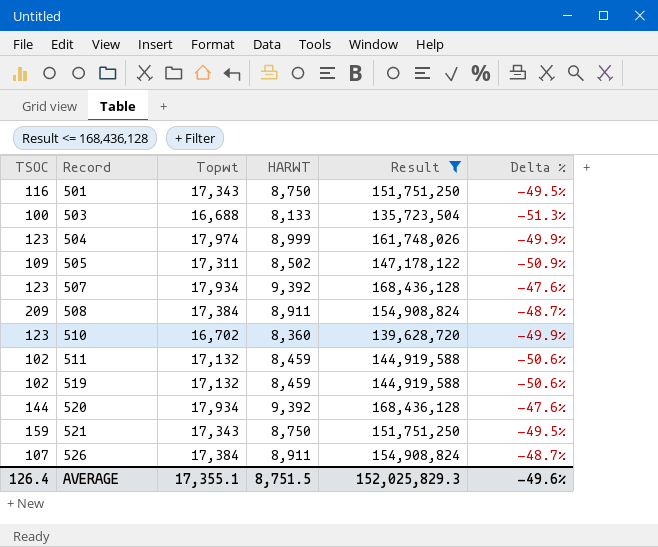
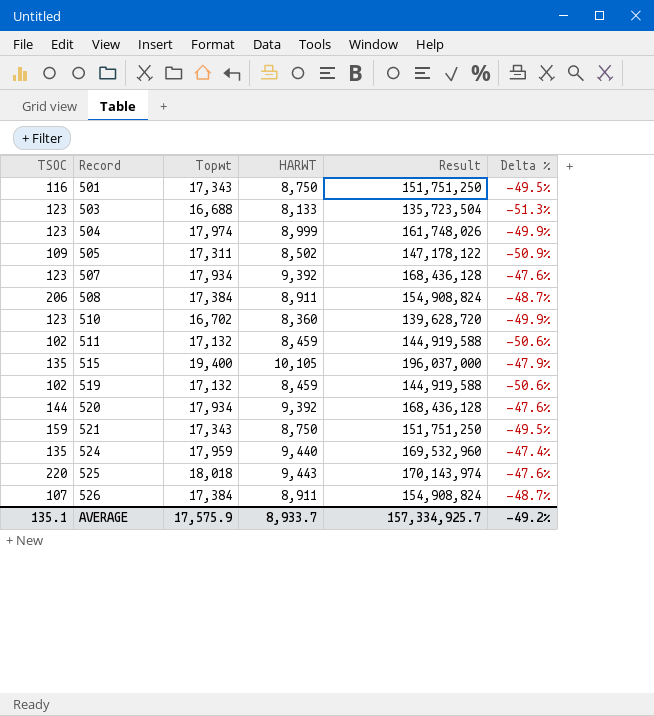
filter: Result <= 168,436,128 -> none
503 | TSOC: 100 -> 123
508 | TSOC: 209 -> 206
AVERAGE | TSOC: 126.4 -> 135.1
AVERAGE | Topwt: 17,355.1 -> 17,575.9
AVERAGE | HARWT: 8,751.5 -> 8,933.7
AVERAGE | Result: 152,025,829.3 -> 157,334,925.7
AVERAGE | Delta %: -49.6% -> -49.2%

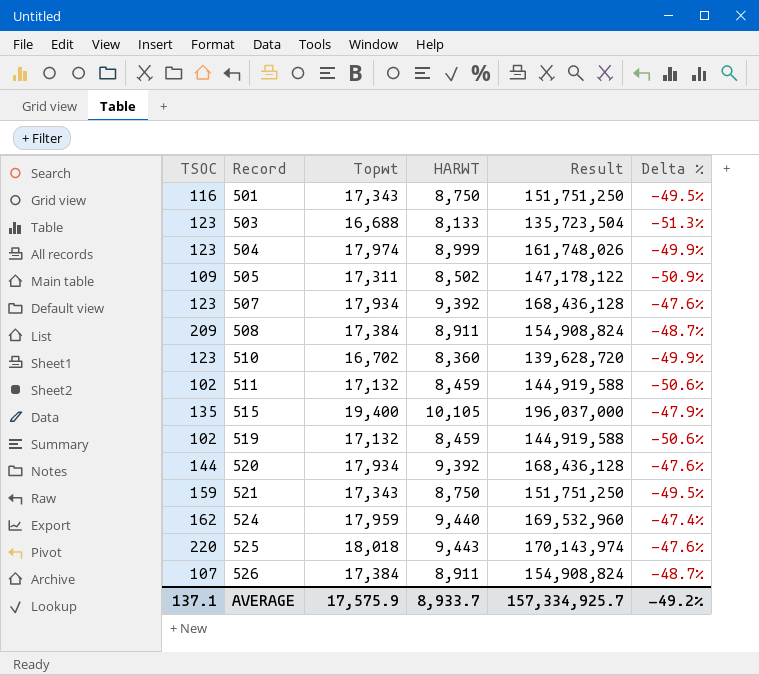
508 | TSOC: 206 -> 209
524 | TSOC: 135 -> 162
AVERAGE | TSOC: 135.1 -> 137.1

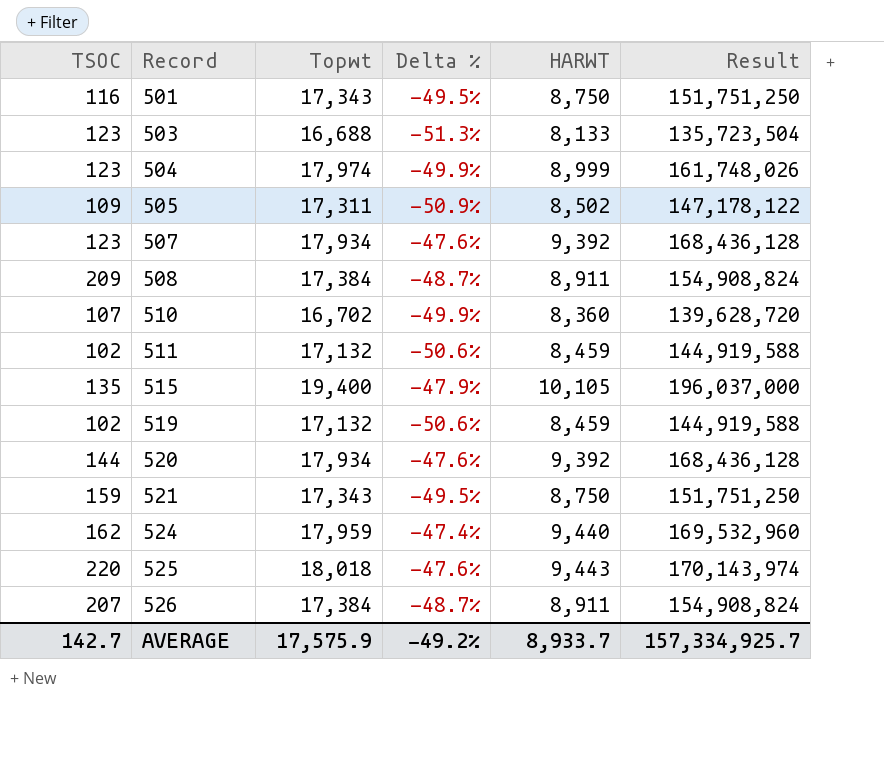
column Delta % | position: 6 -> 4
510 | TSOC: 123 -> 107
526 | TSOC: 107 -> 207
AVERAGE | TSOC: 137.1 -> 142.7

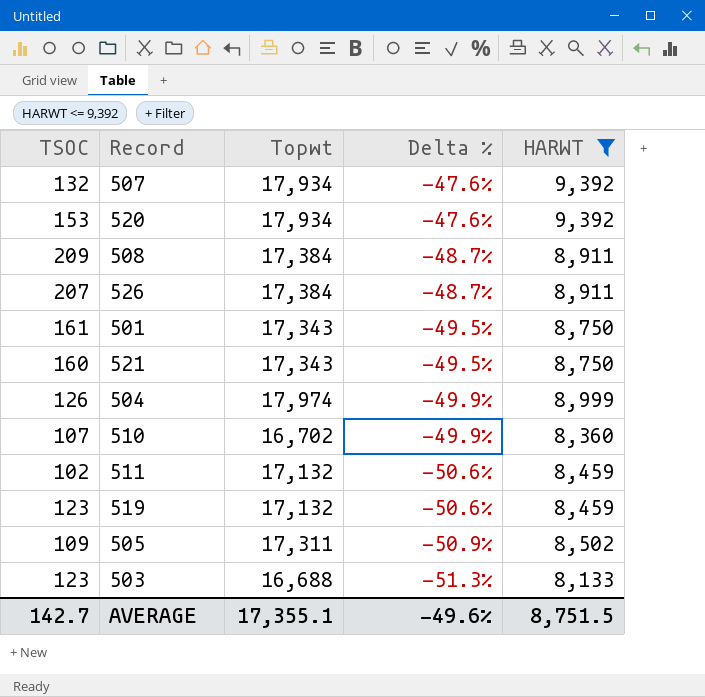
filter: none -> HARWT <= 9,392
row order: Record ascending -> Delta % descending
column Result | formula: [Topwt] * [HARWT] -> none
507 | TSOC: 123 -> 132
520 | TSOC: 144 -> 153
501 | TSOC: 116 -> 161
521 | TSOC: 159 -> 160
504 | TSOC: 123 -> 126
519 | TSOC: 102 -> 123
AVERAGE | Topwt: 17,575.9 -> 17,355.1
AVERAGE | Delta %: -49.2% -> -49.6%
AVERAGE | HARWT: 8,933.7 -> 8,751.5

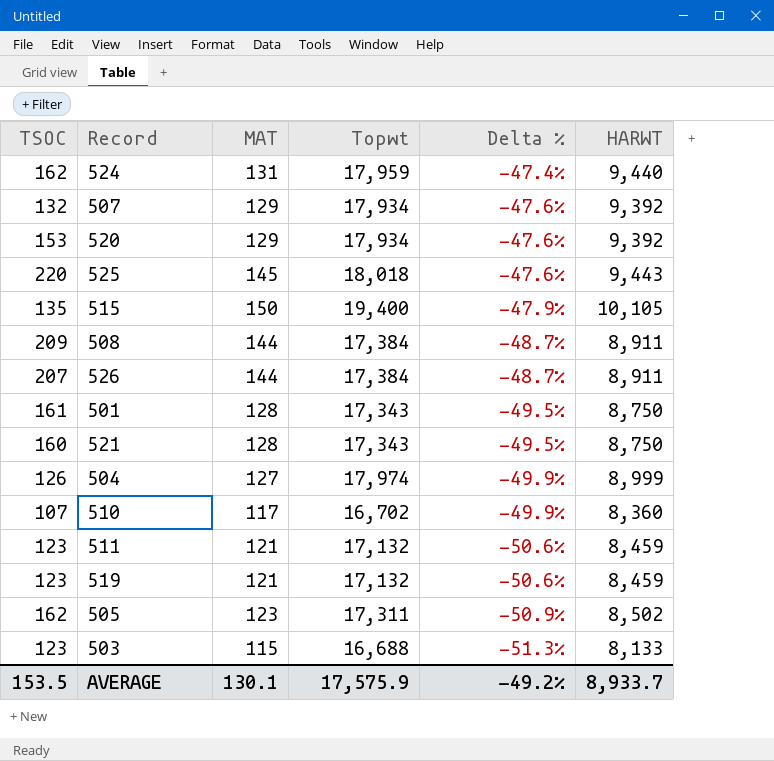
filter: HARWT <= 9,392 -> none
column MAT | position: none -> 3
511 | TSOC: 102 -> 123
505 | TSOC: 109 -> 162
AVERAGE | TSOC: 142.7 -> 153.5
AVERAGE | Topwt: 17,355.1 -> 17,575.9
AVERAGE | Delta %: -49.6% -> -49.2%
AVERAGE | HARWT: 8,751.5 -> 8,933.7

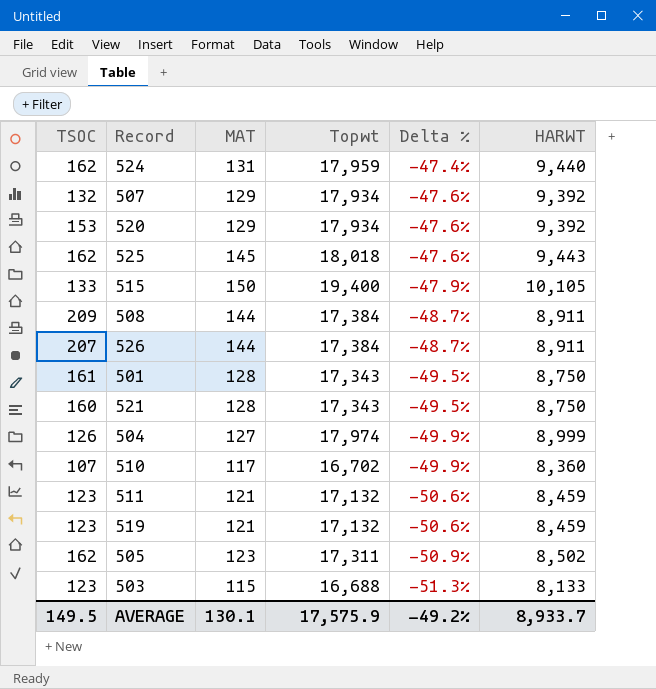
525 | TSOC: 220 -> 162
515 | TSOC: 135 -> 133
AVERAGE | TSOC: 153.5 -> 149.5

